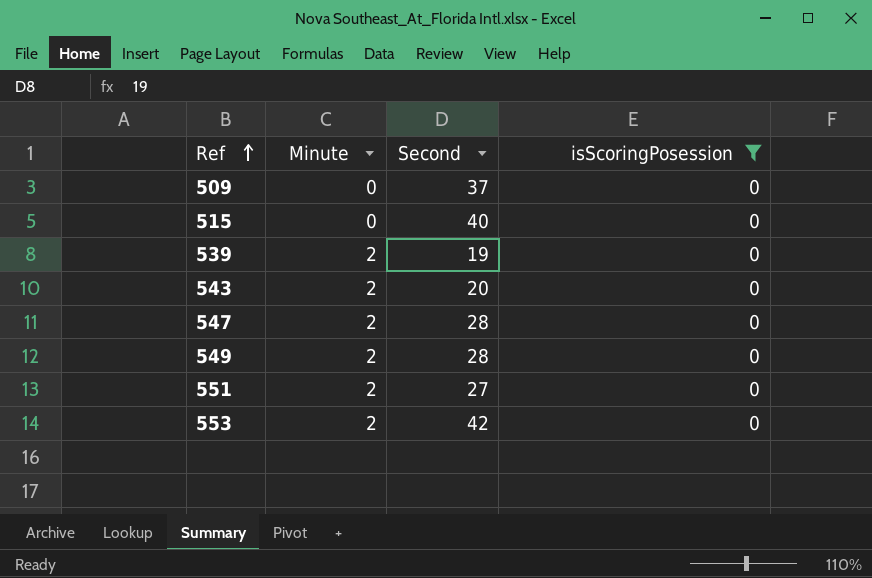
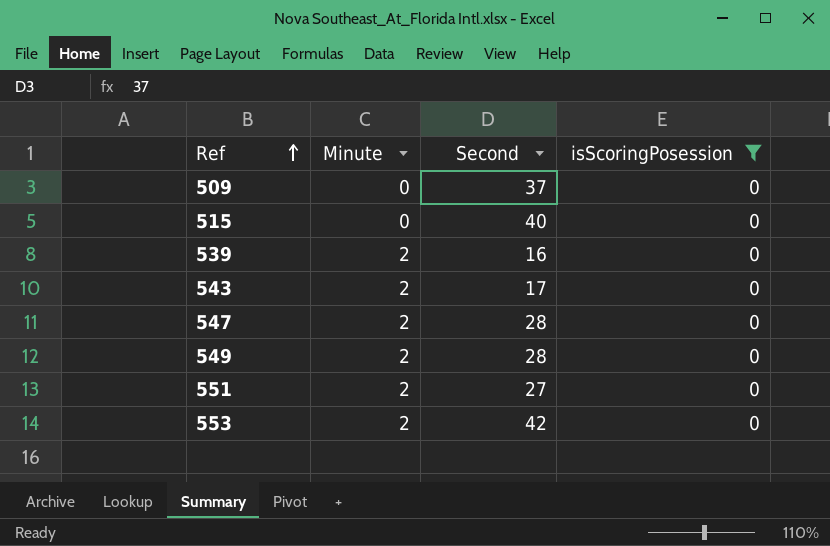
539 | Second: 19 -> 16
543 | Second: 20 -> 17

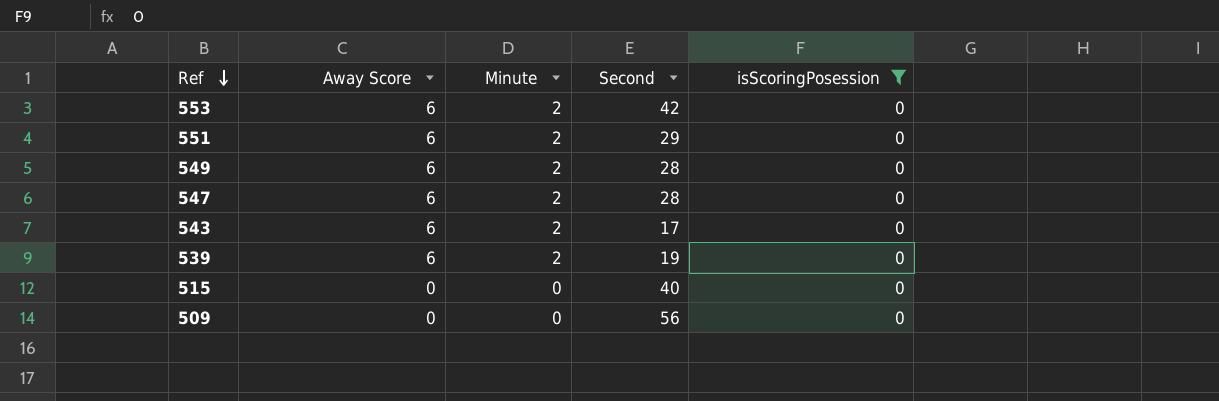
row order: Ref ascending -> Ref descending
column Away Score | position: none -> 2
551 | Second: 27 -> 29
539 | Second: 16 -> 19
509 | Second: 37 -> 56

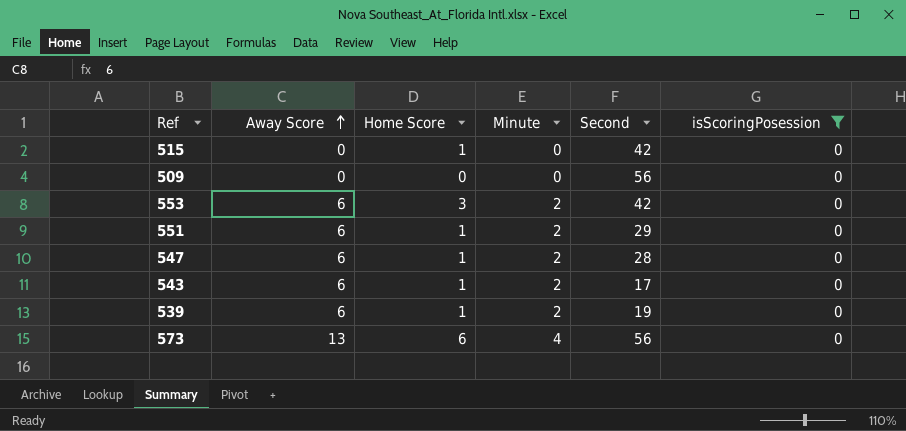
row order: Ref descending -> Away Score ascending
column Home Score | position: none -> 3
row 549: 6 | 2 | 28 | 0 -> none
515 | Second: 40 -> 42
row 573: none -> 13 | 6 | 4 | 56 | 0

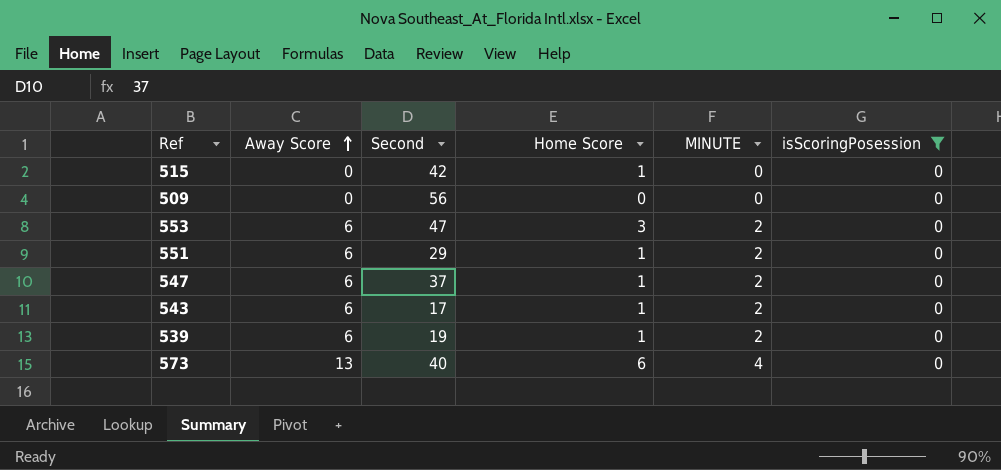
column Second | position: 5 -> 3
column name: Minute -> MINUTE
553 | Second: 42 -> 47
547 | Second: 28 -> 37
573 | Second: 56 -> 40

